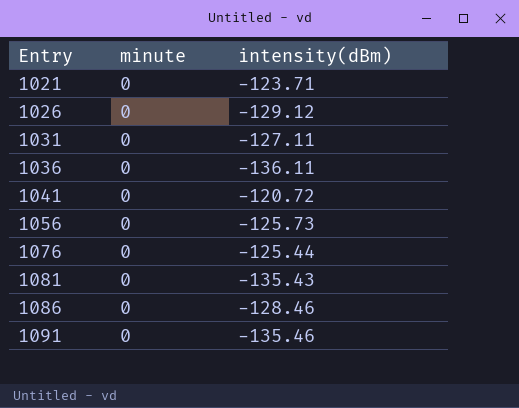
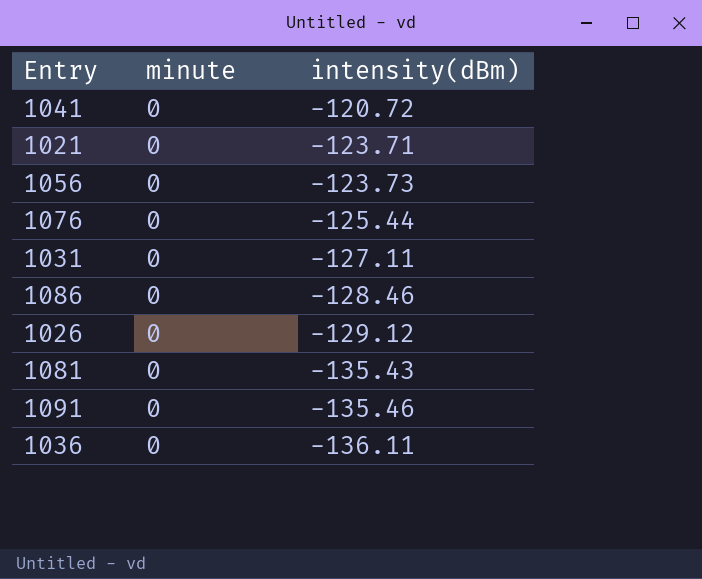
row order: Entry ascending -> intensity(dBm) descending
1056 | intensity(dBm): -125.73 -> -123.73

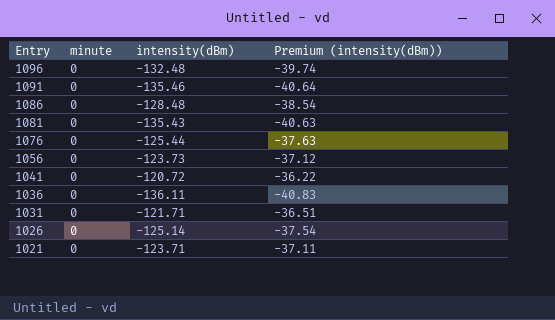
row order: intensity(dBm) descending -> Entry descending
column Premium (intensity(dBm)) | formula: none -> [intensity(dBm)] * 0.3
row 1096: none -> 0 | -132.48 | -39.74
1086 | intensity(dBm): -128.46 -> -128.48
1031 | intensity(dBm): -127.11 -> -121.71
1026 | intensity(dBm): -129.12 -> -125.14

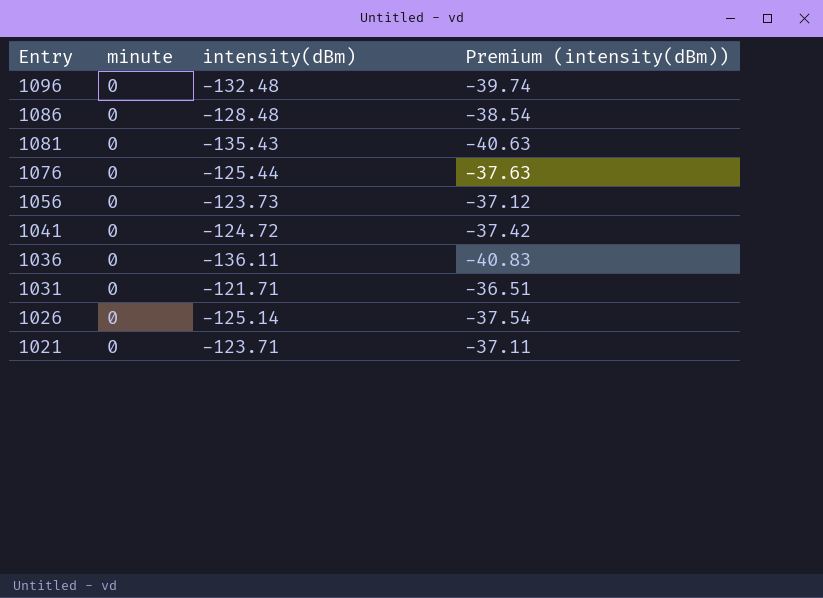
row 1091: 0 | -135.46 | -40.64 -> none
1041 | intensity(dBm): -120.72 -> -124.72
1041 | Premium (intensity(dBm)): -36.22 -> -37.42

